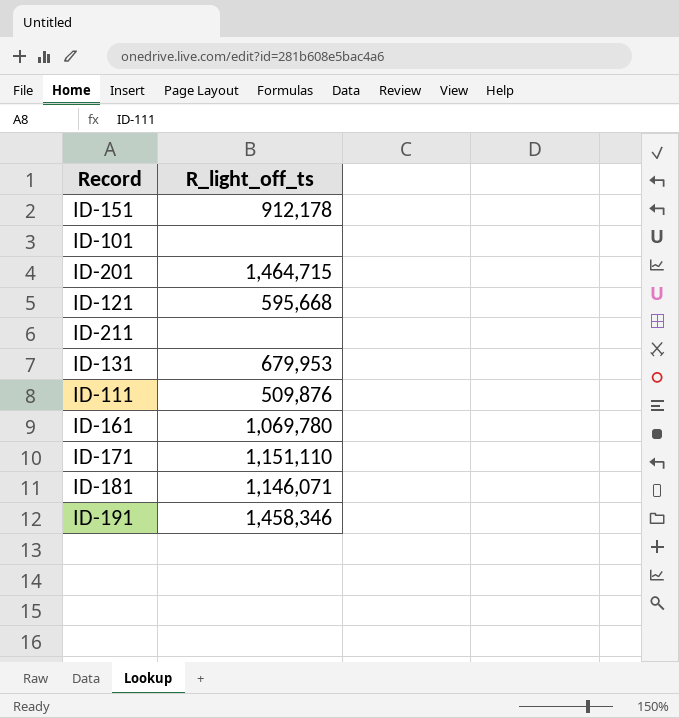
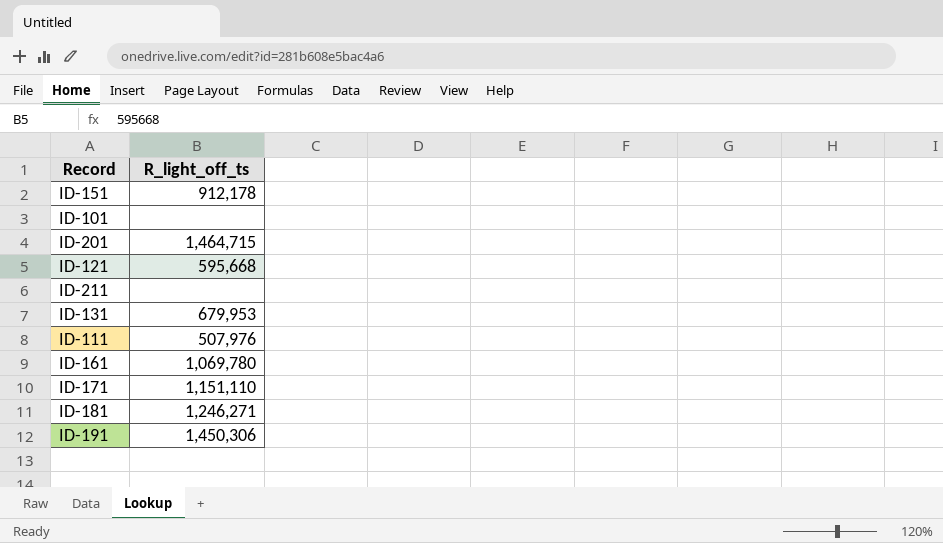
ID-111 | R_light_off_ts: 509,876 -> 507,976
ID-181 | R_light_off_ts: 1,146,071 -> 1,246,271
ID-191 | R_light_off_ts: 1,458,346 -> 1,450,306

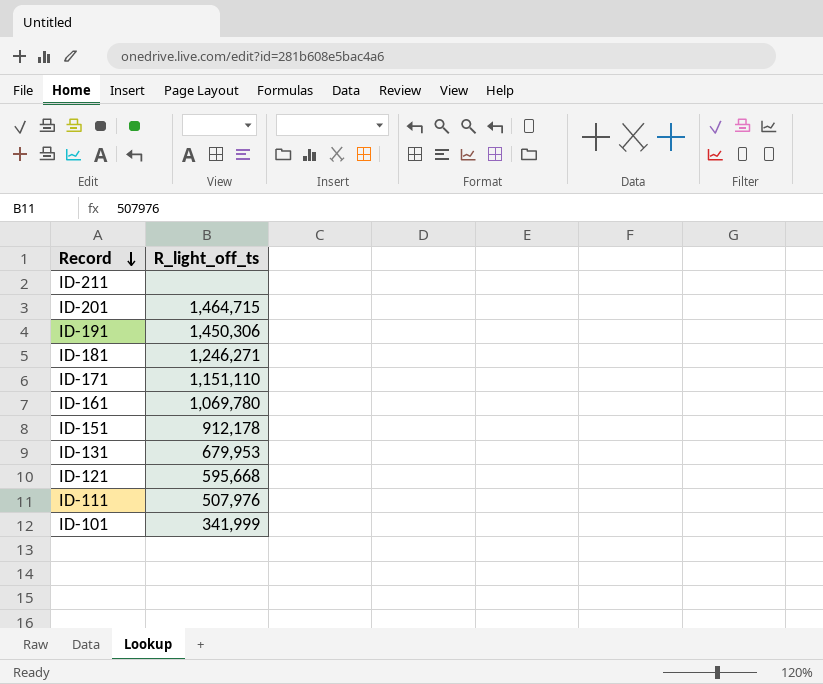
row order: none -> Record descending
ID-101 | R_light_off_ts: none -> 341,999

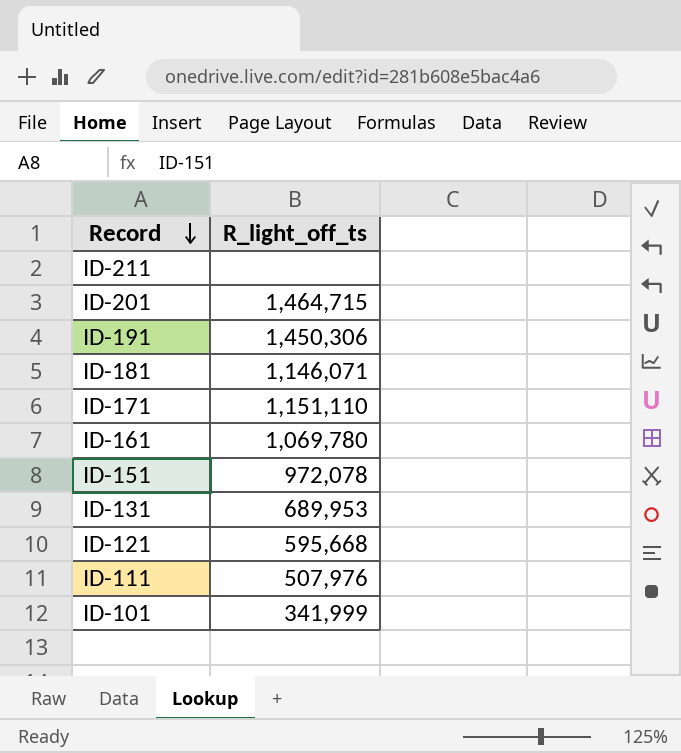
ID-181 | R_light_off_ts: 1,246,271 -> 1,146,071
ID-151 | R_light_off_ts: 912,178 -> 972,078
ID-131 | R_light_off_ts: 679,953 -> 689,953

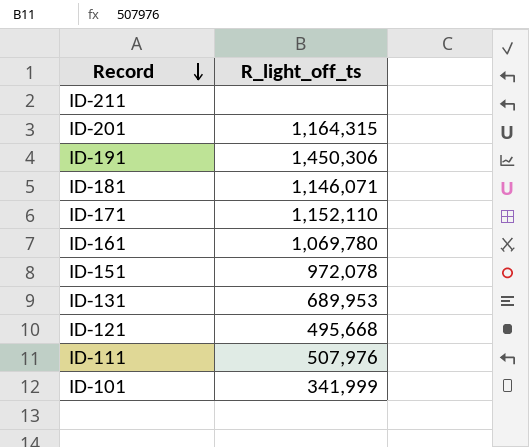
ID-201 | R_light_off_ts: 1,464,715 -> 1,164,315
ID-171 | R_light_off_ts: 1,151,110 -> 1,152,110
ID-121 | R_light_off_ts: 595,668 -> 495,668

